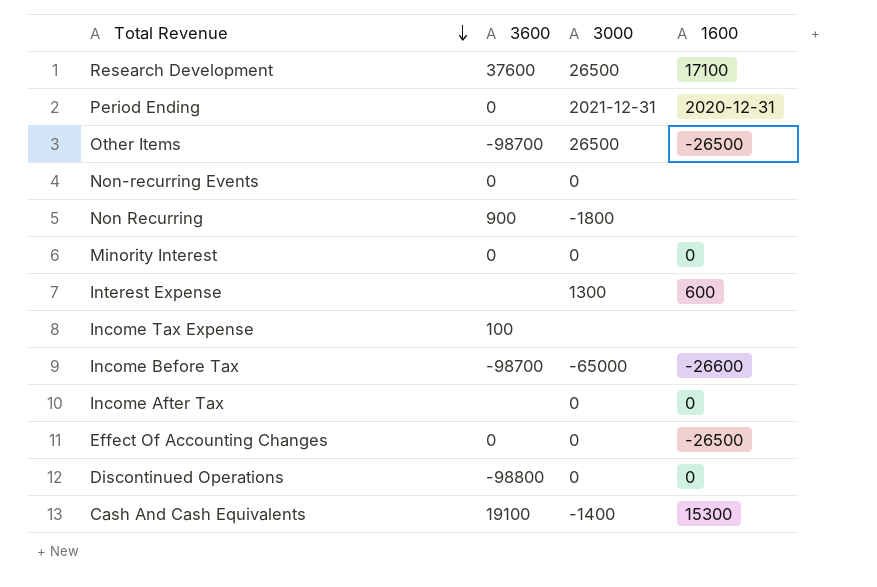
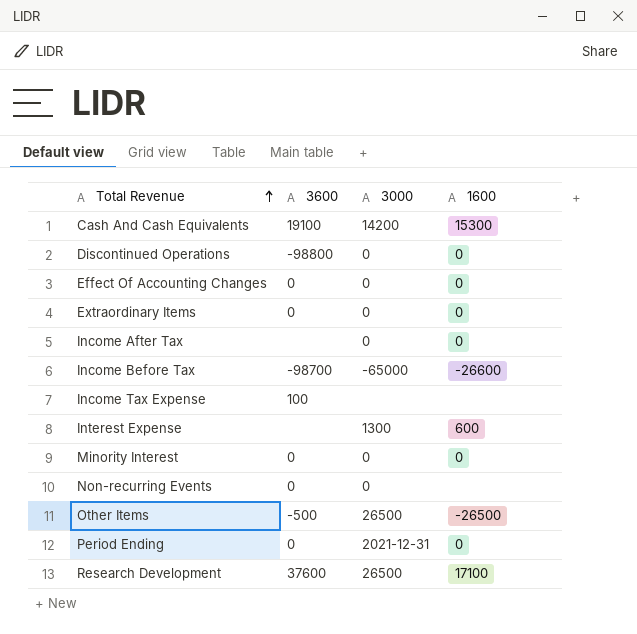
row order: Total Revenue descending -> Total Revenue ascending
row Non Recurring: 900 | -1800 | none -> none
Cash And Cash Equivalents | 3000: -1400 -> 14200
Effect Of Accounting Changes | 1600: -26500 -> 0
row Extraordinary Items: none -> 0 | 0 | 0
Other Items | 3600: -98700 -> -500
Period Ending | 1600: 2020-12-31 -> 0

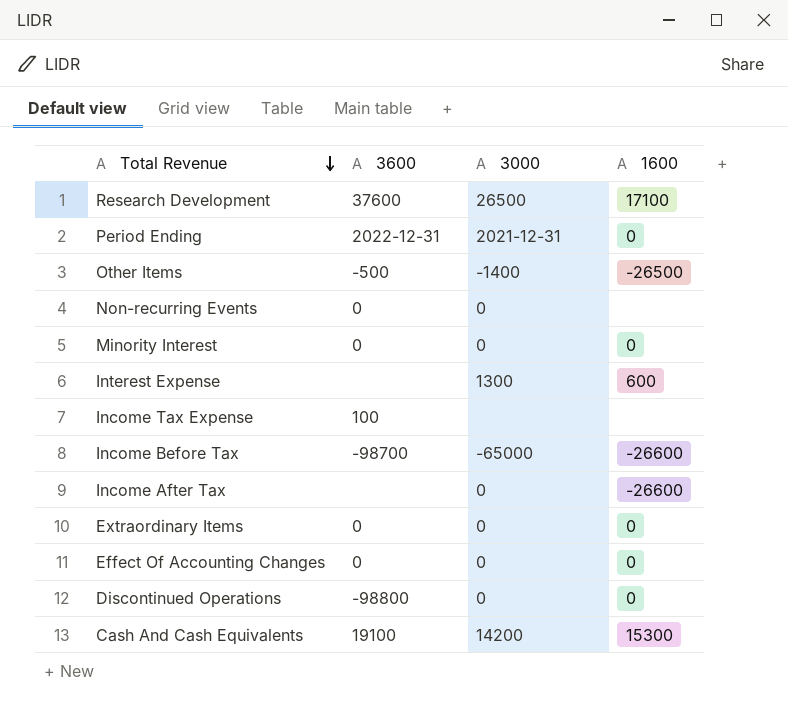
row order: Total Revenue ascending -> Total Revenue descending
Period Ending | 3600: 0 -> 2022-12-31
Other Items | 3000: 26500 -> -1400
Income After Tax | 1600: 0 -> -26600

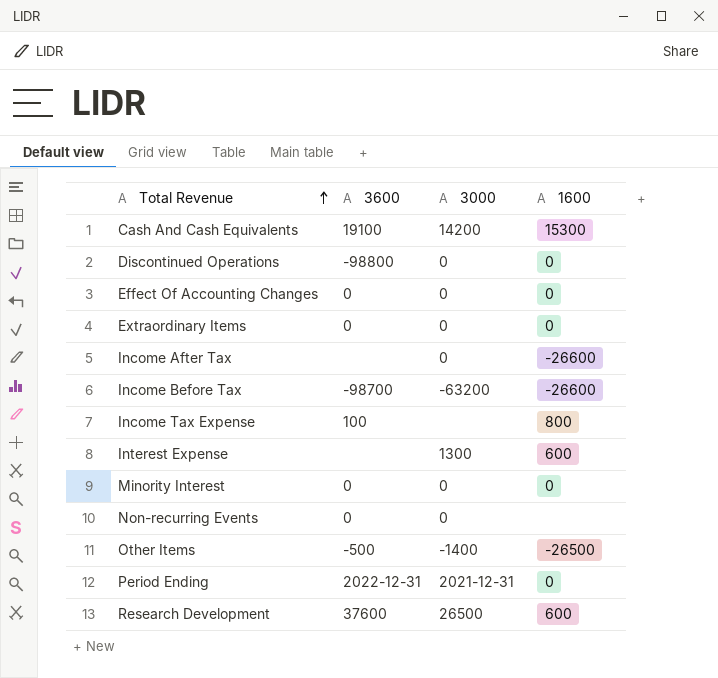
row order: Total Revenue descending -> Total Revenue ascending
Income Before Tax | 3000: -65000 -> -63200
Income Tax Expense | 1600: none -> 800
Research Development | 1600: 17100 -> 600

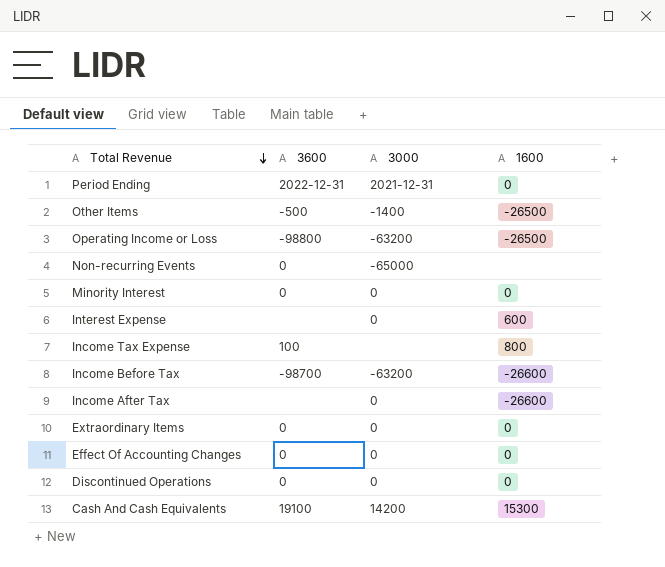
row order: Total Revenue ascending -> Total Revenue descending
row Research Development: 37600 | 26500 | 600 -> none
row Operating Income or Loss: none -> -98800 | -63200 | -26500
Non-recurring Events | 3000: 0 -> -65000
Interest Expense | 3000: 1300 -> 0
Discontinued Operations | 3600: -98800 -> 0

